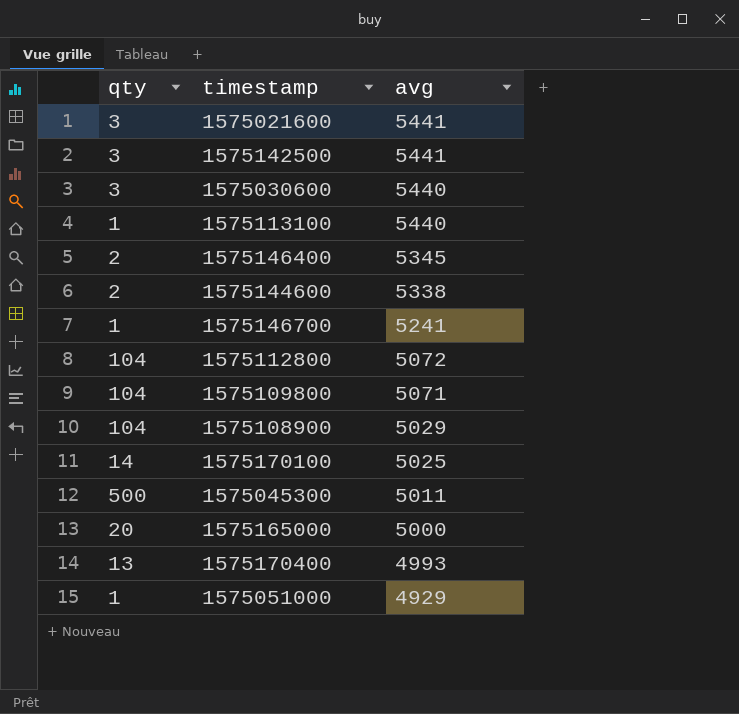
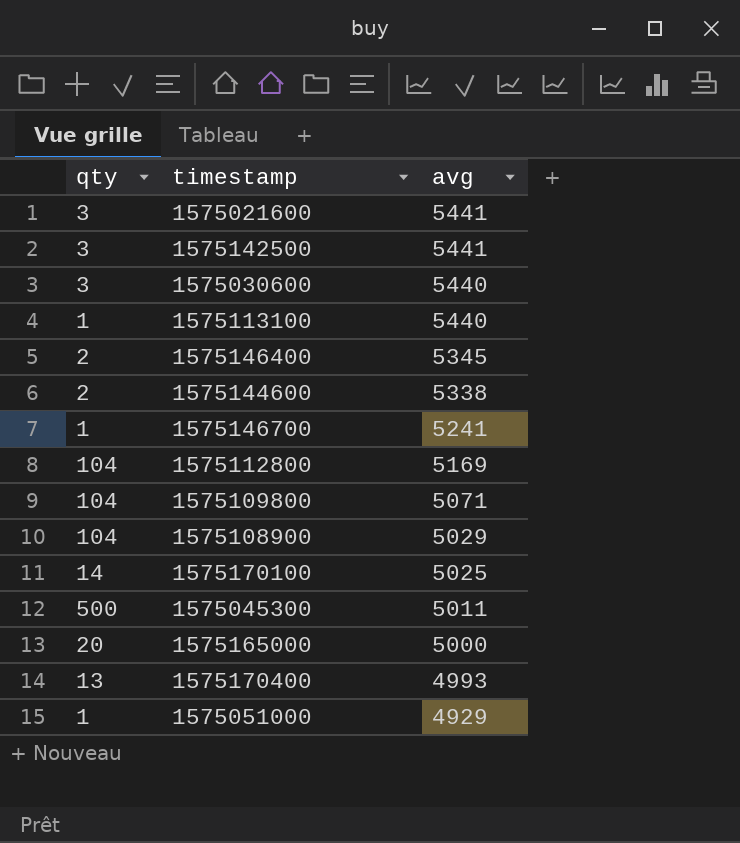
1575112800 | avg: 5072 -> 5169

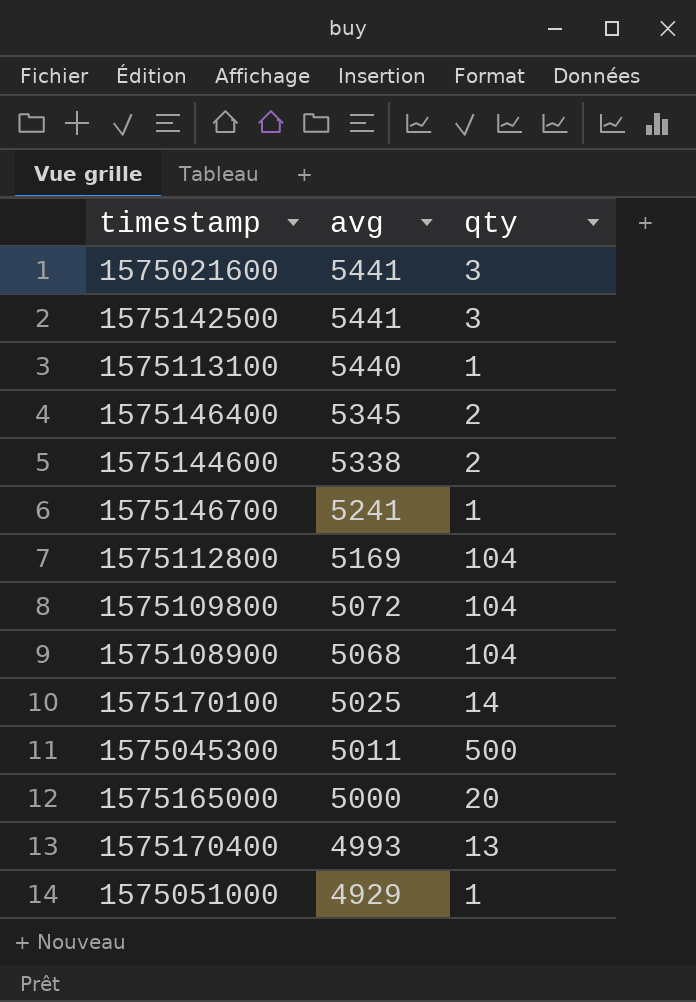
column qty | position: 1 -> 3
row 1575030600: 3 | 5440 -> none
1575109800 | avg: 5071 -> 5072
1575108900 | avg: 5029 -> 5068

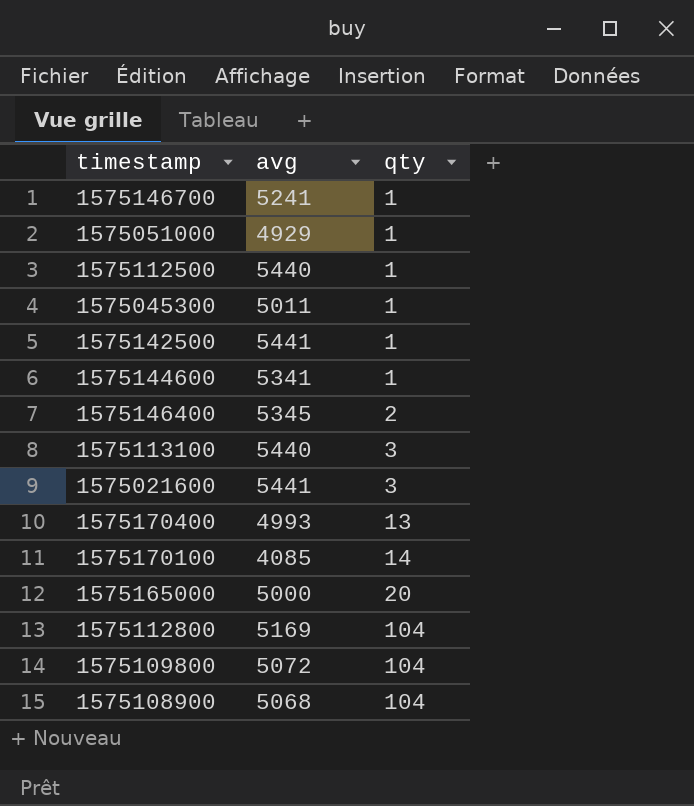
row order: avg descending -> qty ascending
row 1575112500: none -> 5440 | 1
1575045300 | qty: 500 -> 1
1575142500 | qty: 3 -> 1
1575144600 | avg: 5338 -> 5341
1575144600 | qty: 2 -> 1
1575113100 | qty: 1 -> 3
1575170100 | avg: 5025 -> 4085

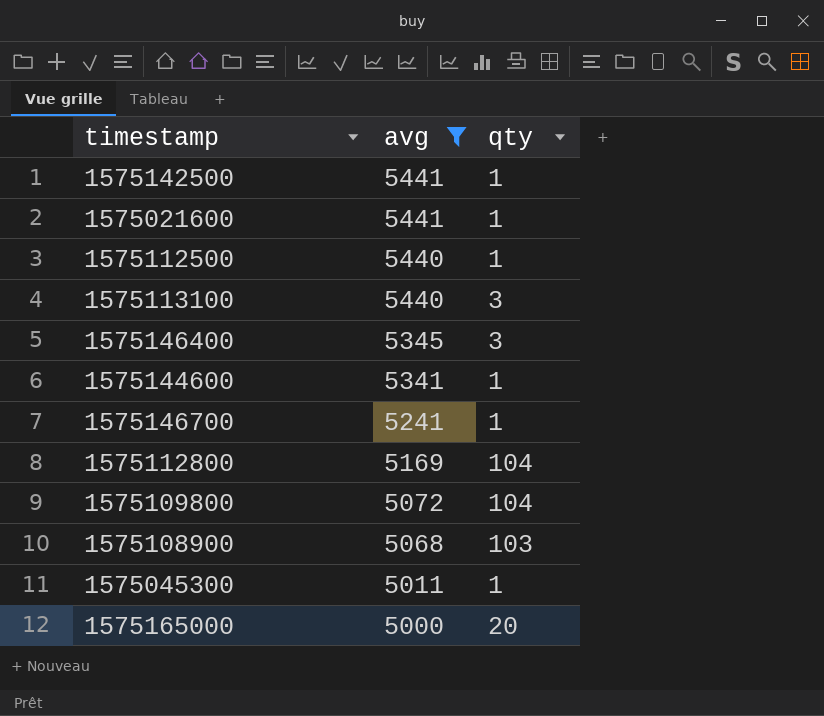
filter: none -> avg >= 5000
row order: qty ascending -> avg descending
1575021600 | qty: 3 -> 1
1575146400 | qty: 2 -> 3
1575108900 | qty: 104 -> 103

